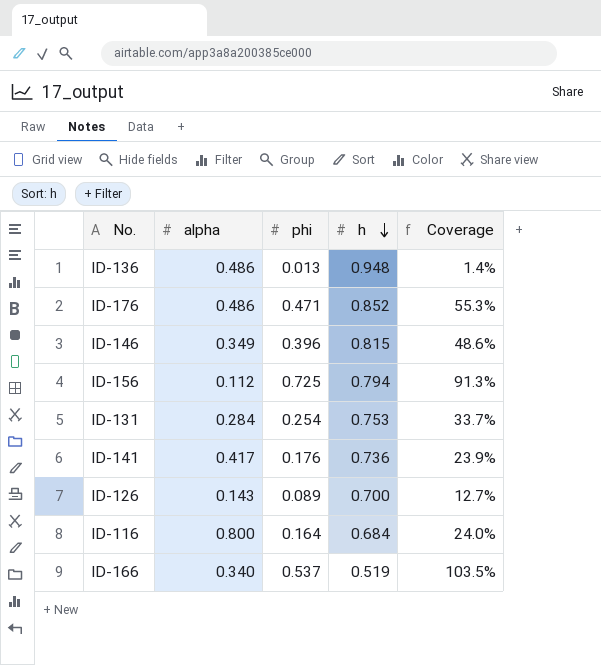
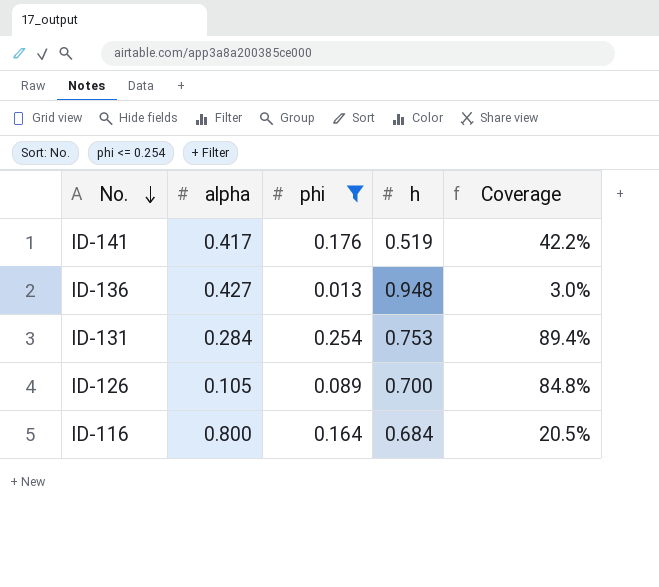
filter: none -> phi <= 0.254
row order: h descending -> No. descending
column Coverage | formula: [phi] / [h] -> [phi] / [alpha]
ID-141 | h: 0.736 -> 0.519
ID-136 | alpha: 0.486 -> 0.427
ID-126 | alpha: 0.143 -> 0.105

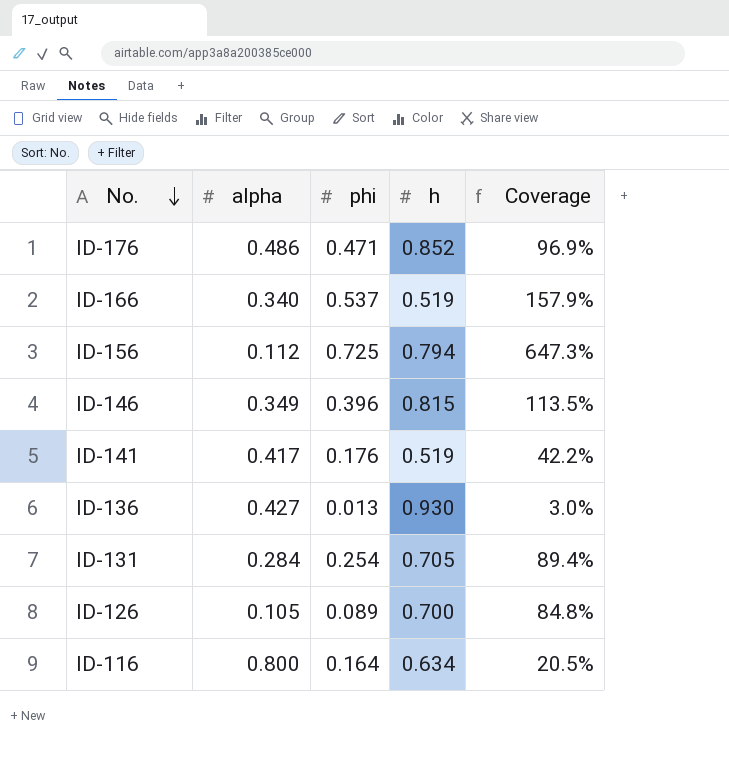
filter: phi <= 0.254 -> none
ID-136 | h: 0.948 -> 0.930
ID-131 | h: 0.753 -> 0.705
ID-116 | h: 0.684 -> 0.634

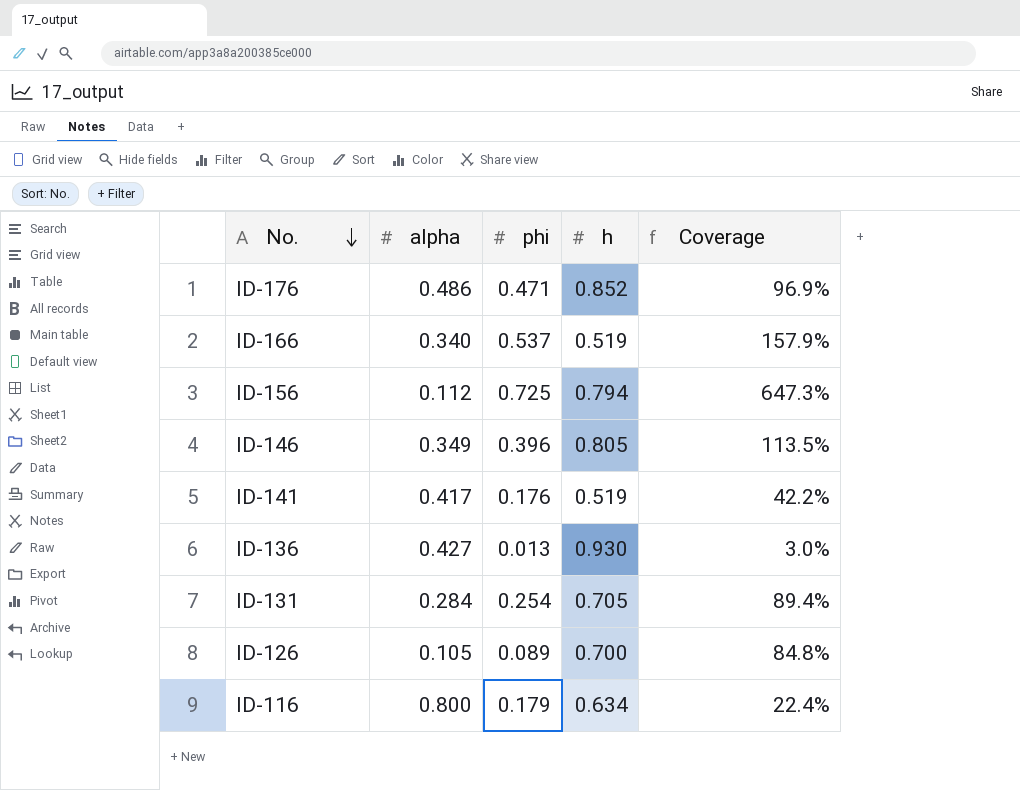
ID-146 | h: 0.815 -> 0.805
ID-116 | phi: 0.164 -> 0.179
ID-116 | Coverage: 20.5% -> 22.4%

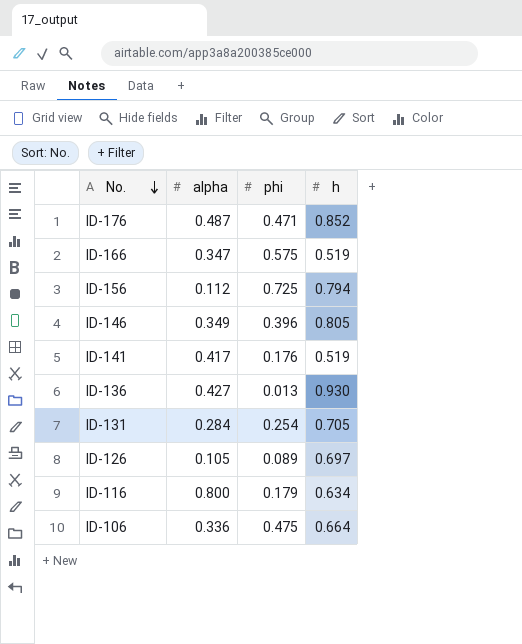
column Coverage | formula: [phi] / [alpha] -> none
ID-176 | alpha: 0.486 -> 0.487
ID-166 | alpha: 0.340 -> 0.347
ID-166 | phi: 0.537 -> 0.575
ID-126 | h: 0.700 -> 0.697
row ID-106: none -> 0.336 | 0.475 | 0.664

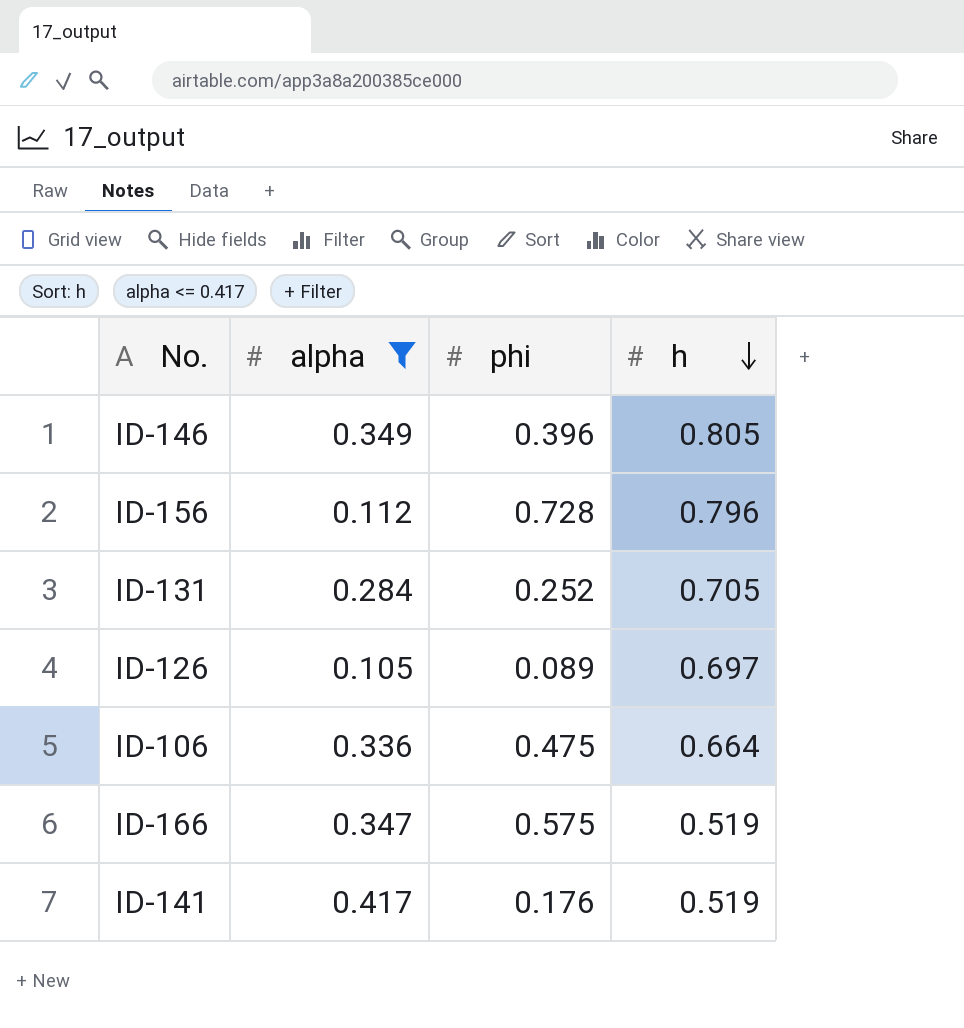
filter: none -> alpha <= 0.417
row order: No. descending -> h descending
ID-156 | phi: 0.725 -> 0.728
ID-156 | h: 0.794 -> 0.796
ID-131 | phi: 0.254 -> 0.252

